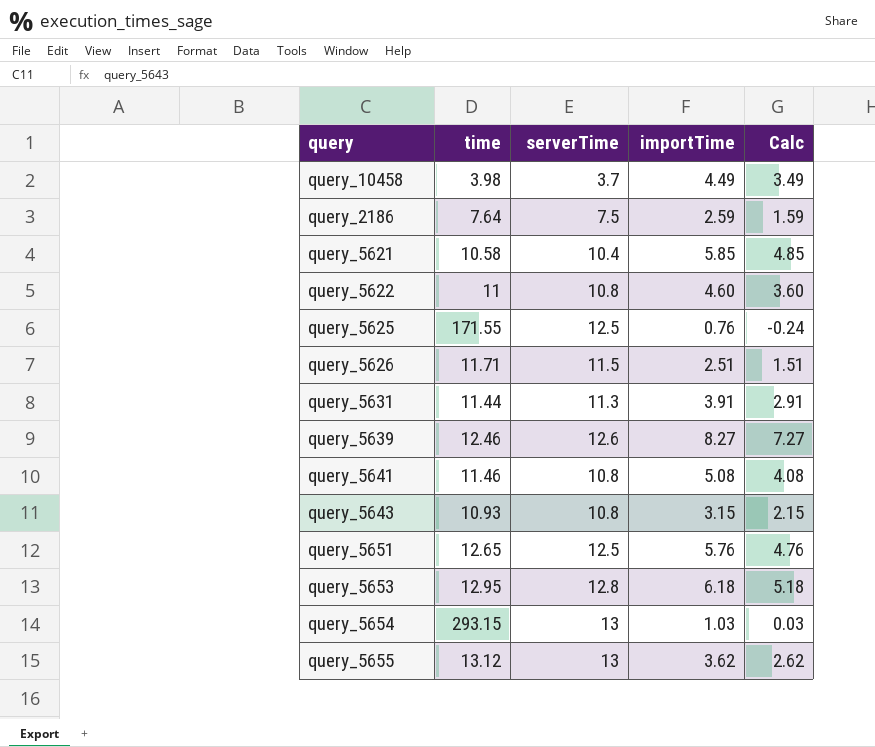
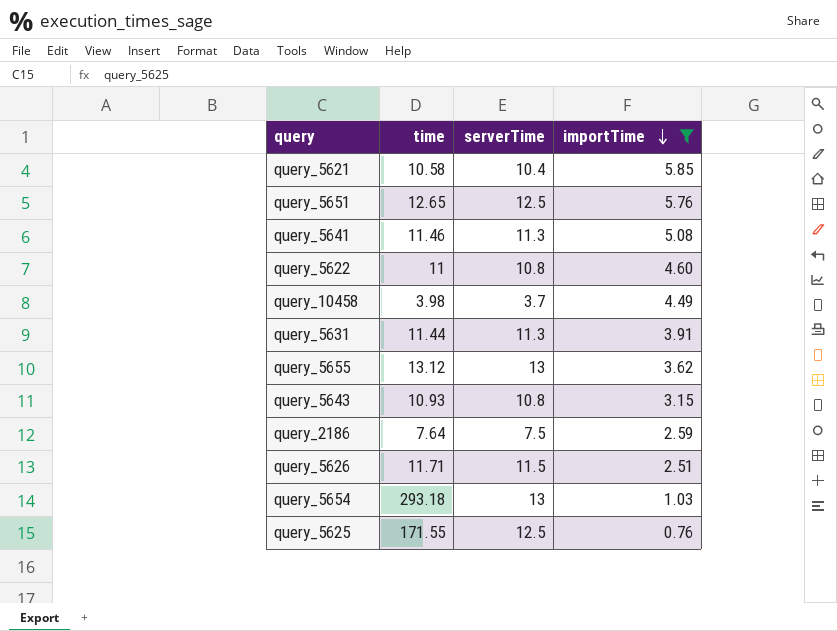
filter: none -> importTime <= 5.85
row order: none -> importTime descending
column Calc | formula: [importTime] - 1 -> none
query_5641 | serverTime: 10.8 -> 11.3
query_5654 | time: 293.15 -> 293.18

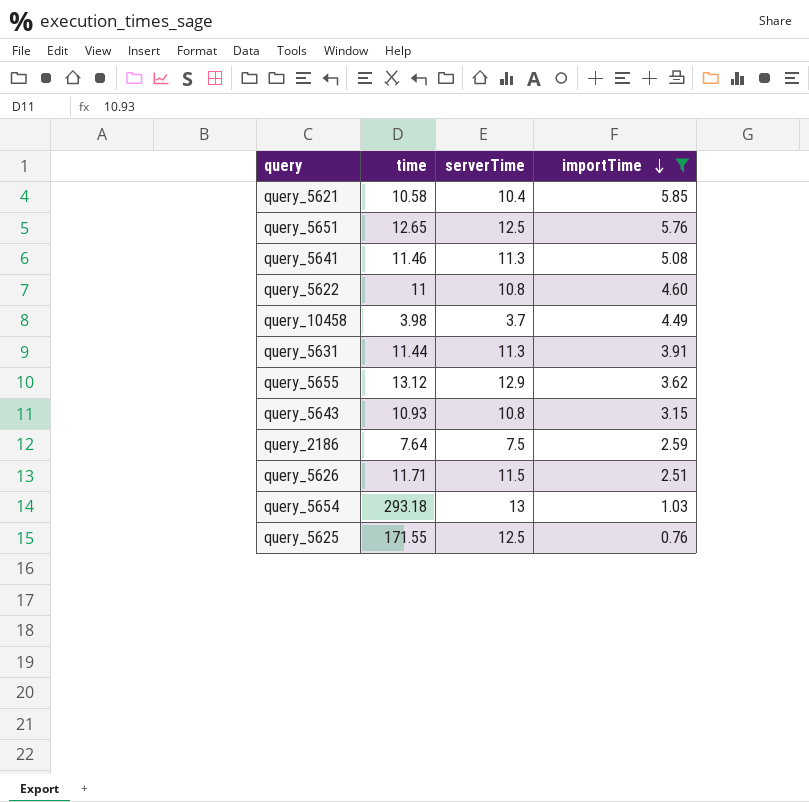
query_5655 | serverTime: 13 -> 12.9

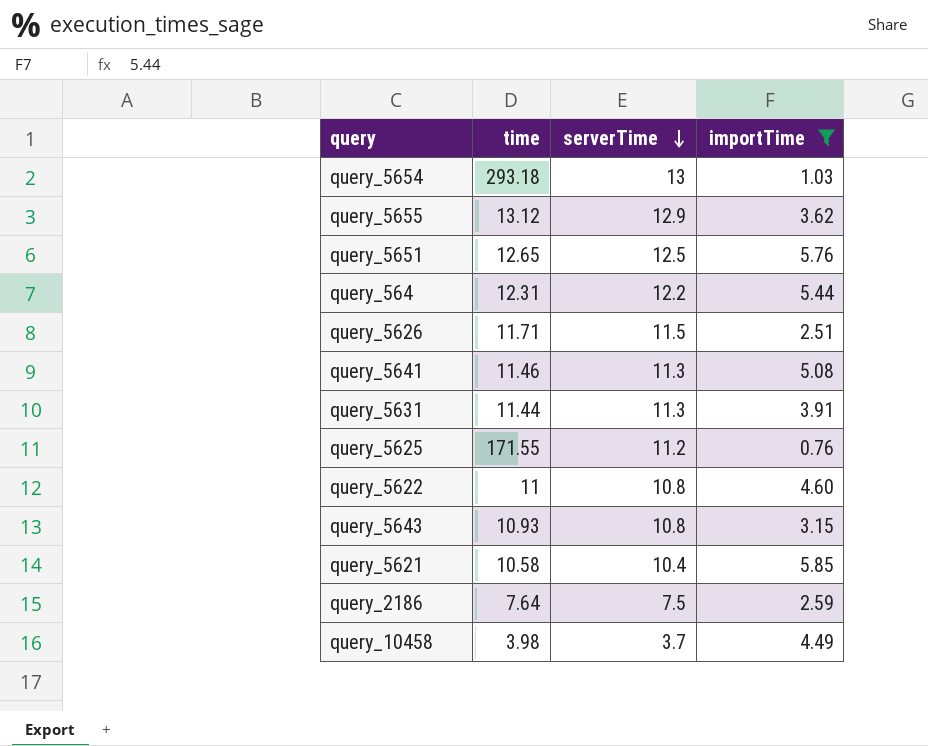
row order: importTime descending -> serverTime descending
row query_564: none -> 12.31 | 12.2 | 5.44
query_5625 | serverTime: 12.5 -> 11.2

